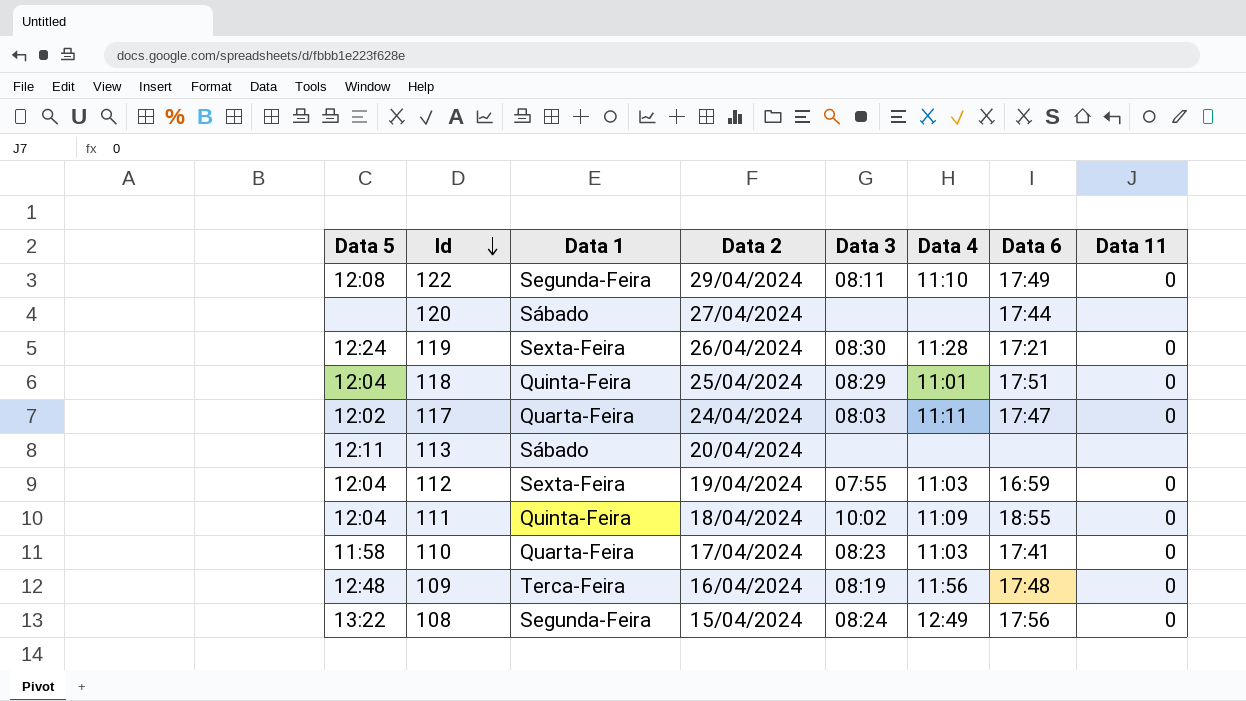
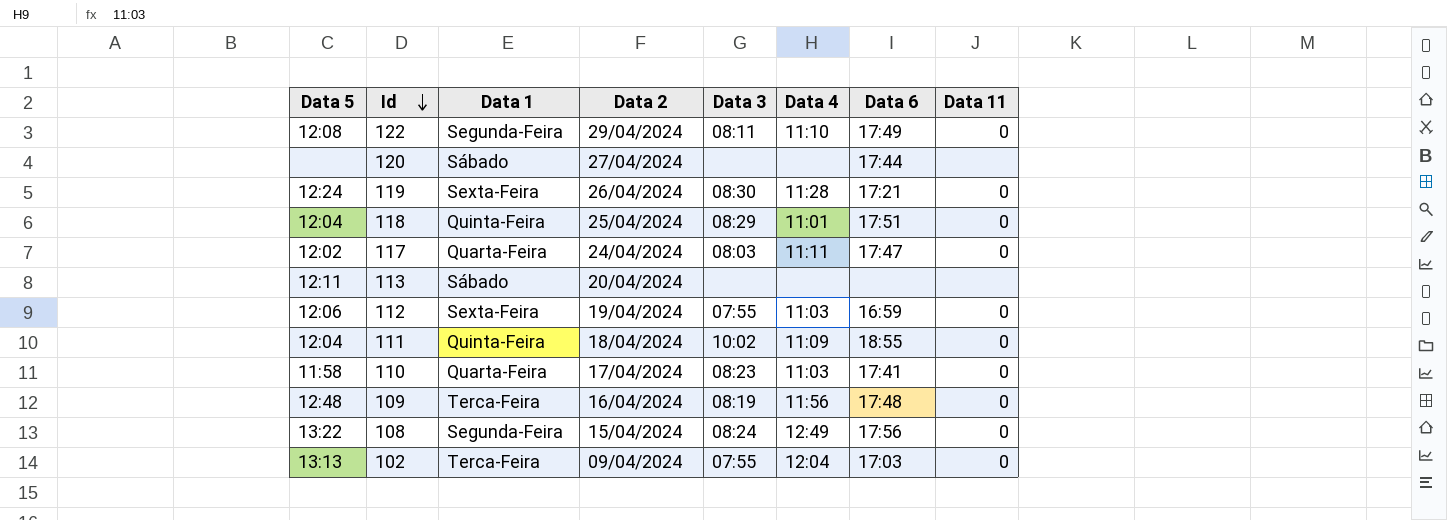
112 | Data 5: 12:04 -> 12:06
row 102: none -> 13:13 | Terca-Feira | 09/04/2024 | 07:55 | 12:04 | 17:03 | 0

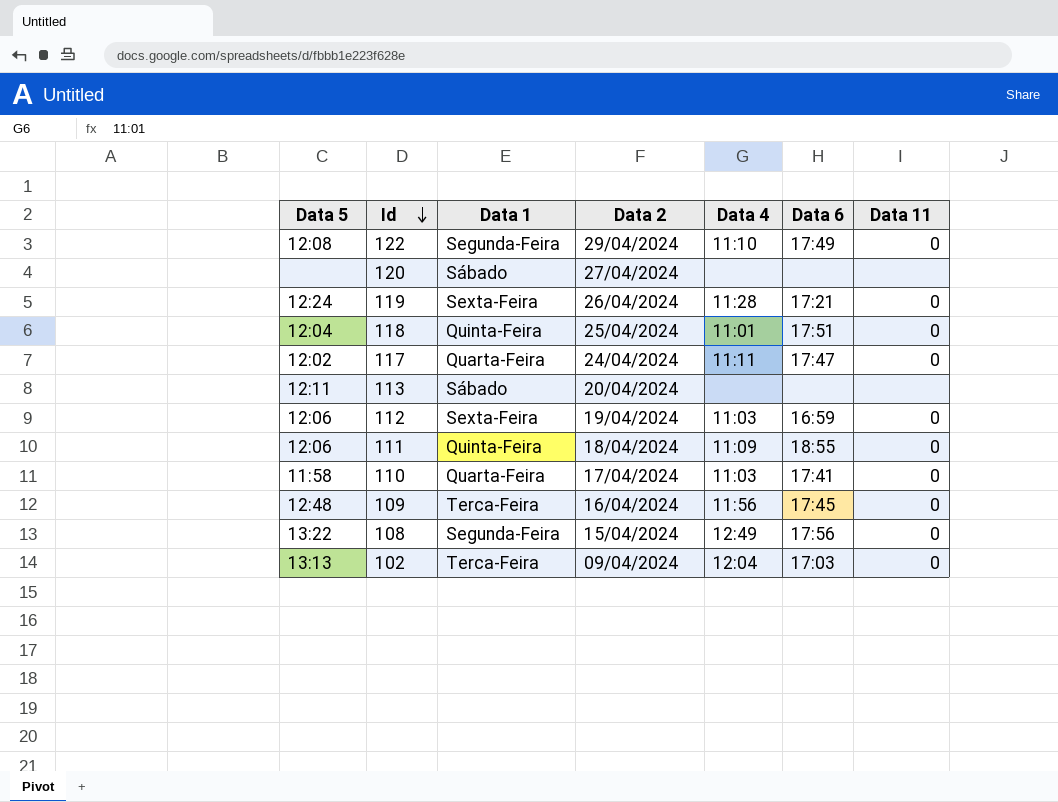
column Data 3 | position: 5 -> none
120 | Data 6: 17:44 -> none
111 | Data 5: 12:04 -> 12:06
109 | Data 6: 17:48 -> 17:45

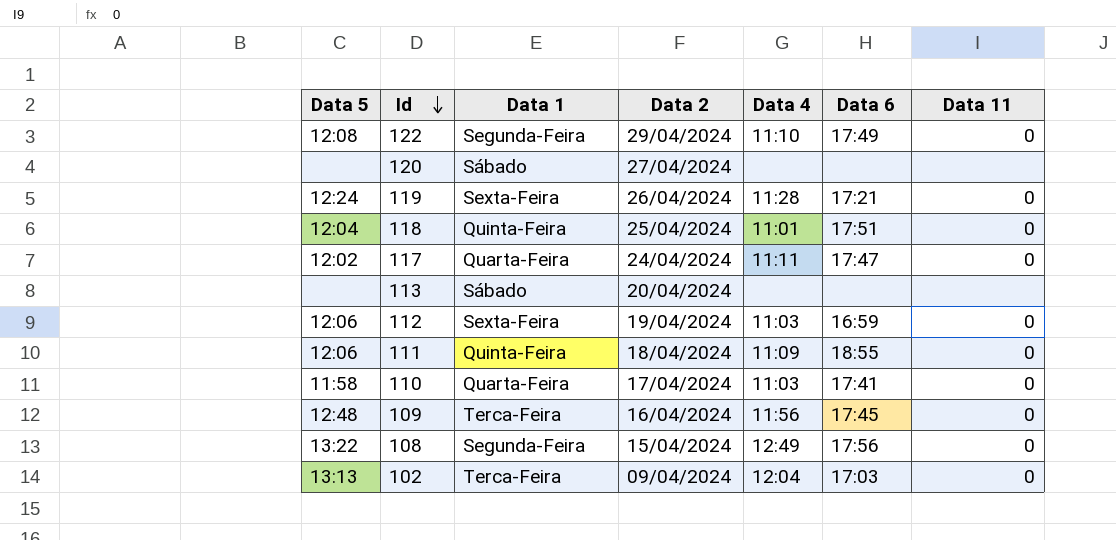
113 | Data 5: 12:11 -> none

